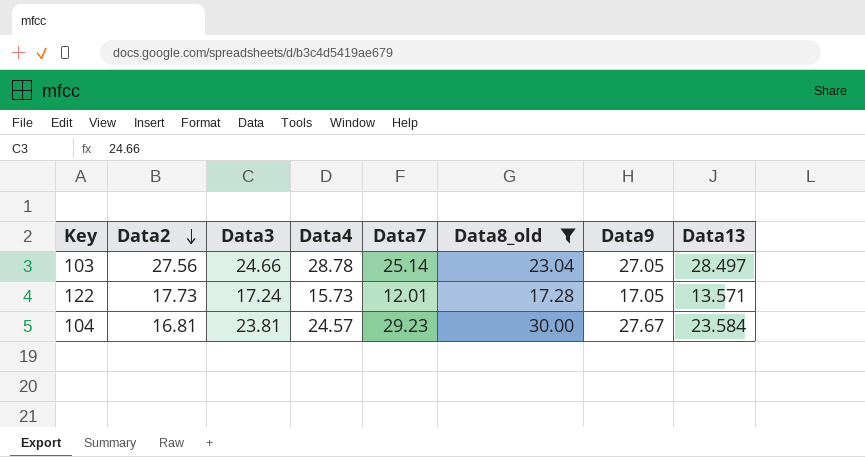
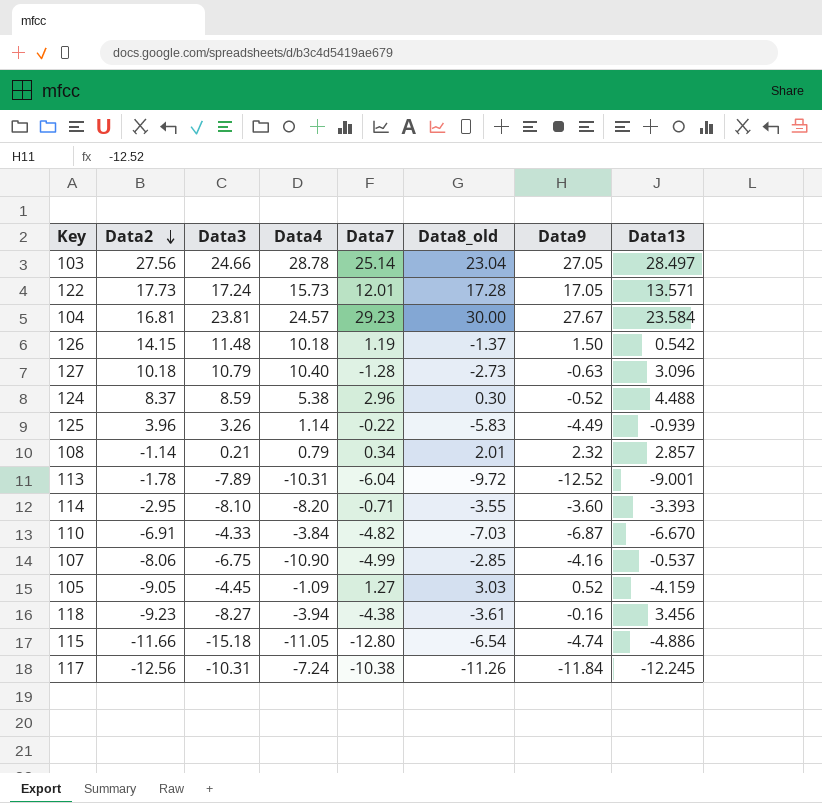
filter: Data8_old >= 17.28 -> none

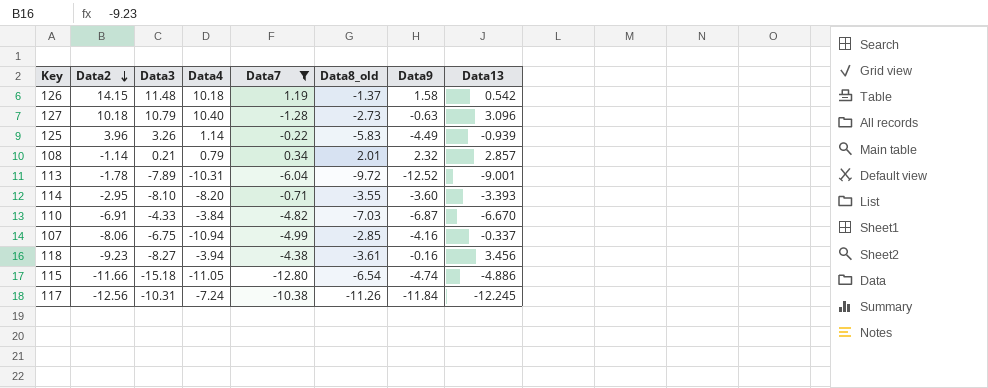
filter: none -> Data7 <= 1.19
126 | Data9: 1.50 -> 1.58
107 | Data4: -10.90 -> -10.94
107 | Data13: -0.537 -> -0.337

